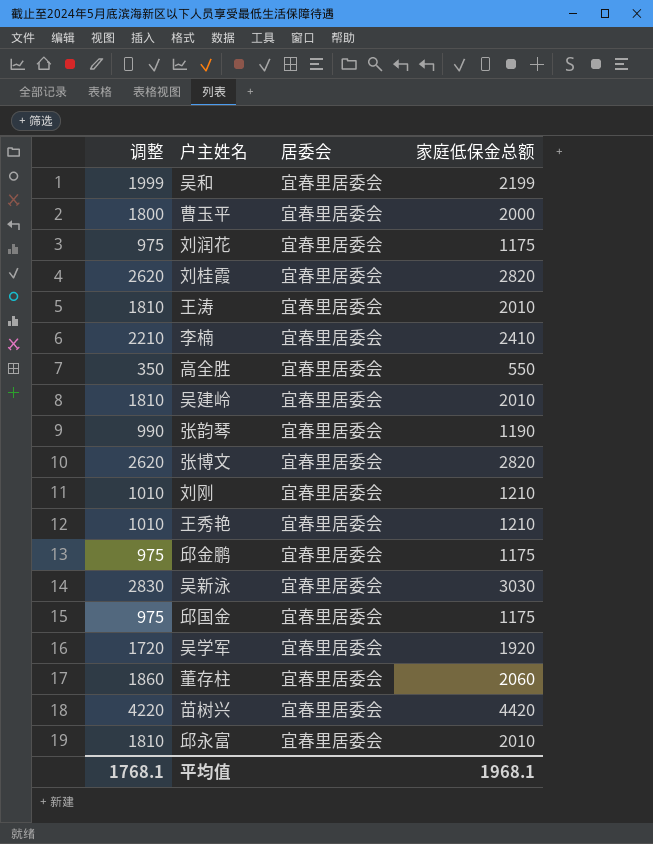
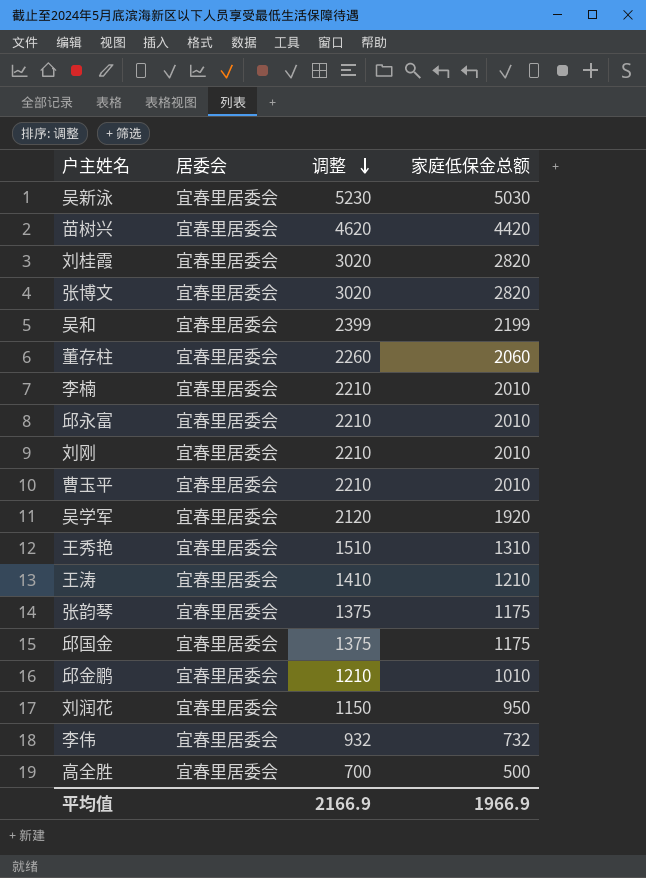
row order: none -> 调整 descending
column 调整 | formula: [家庭低保金总额] - 200 -> [家庭低保金总额] + 200
column 调整 | position: 1 -> 3
row 吴建岭: 1810 | 宜春里居委会 | 2010 -> none
吴新泳 | 家庭低保金总额: 3030 -> 5030
李楠 | 家庭低保金总额: 2410 -> 2010
刘刚 | 家庭低保金总额: 1210 -> 2010
曹玉平 | 家庭低保金总额: 2000 -> 2010
王秀艳 | 家庭低保金总额: 1210 -> 1310
王涛 | 家庭低保金总额: 2010 -> 1210
张韵琴 | 家庭低保金总额: 1190 -> 1175
邱金鹏 | 家庭低保金总额: 1175 -> 1010
刘润花 | 家庭低保金总额: 1175 -> 950
row 李伟: none -> 宜春里居委会 | 932 | 732
高全胜 | 家庭低保金总额: 550 -> 500
平均值 | 调整: 1768.1 -> 2166.9
平均值 | 家庭低保金总额: 1968.1 -> 1966.9

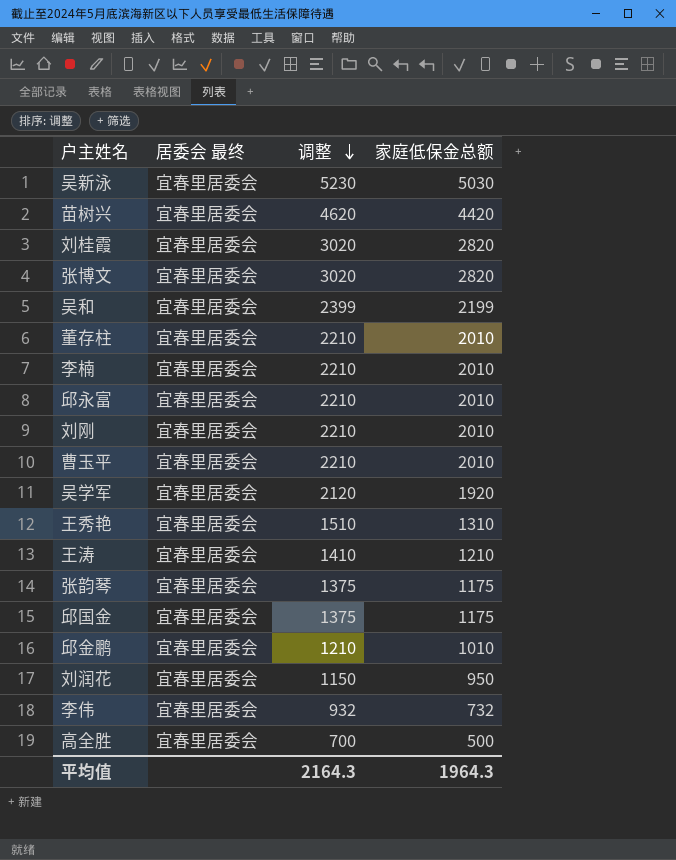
column name: 居委会 -> 居委会 最终
董存柱 | 调整: 2260 -> 2210
董存柱 | 家庭低保金总额: 2060 -> 2010
平均值 | 调整: 2166.9 -> 2164.3
平均值 | 家庭低保金总额: 1966.9 -> 1964.3

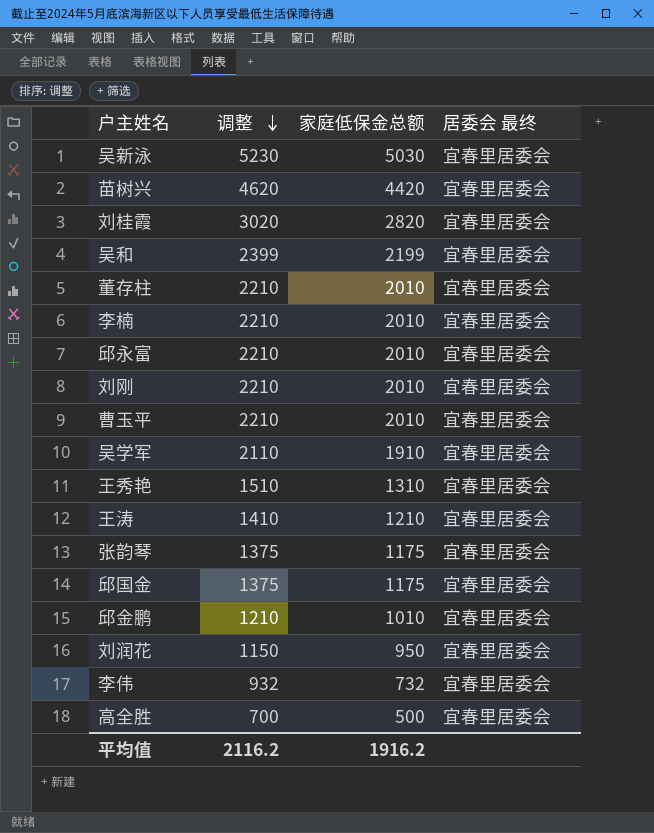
column 居委会 最终 | position: 2 -> 4
row 张博文: 宜春里居委会 | 3020 | 2820 -> none
吴学军 | 调整: 2120 -> 2110
吴学军 | 家庭低保金总额: 1920 -> 1910
平均值 | 调整: 2164.3 -> 2116.2
平均值 | 家庭低保金总额: 1964.3 -> 1916.2

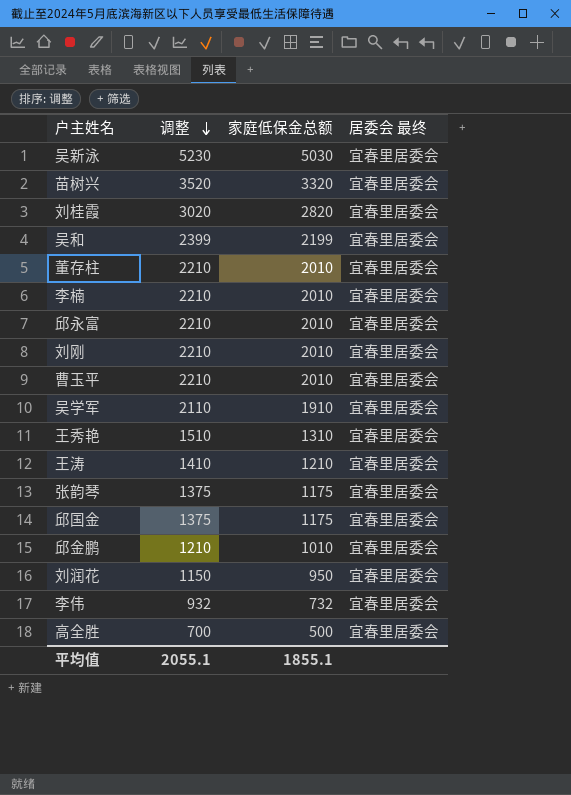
苗树兴 | 调整: 4620 -> 3520
苗树兴 | 家庭低保金总额: 4420 -> 3320
平均值 | 调整: 2116.2 -> 2055.1
平均值 | 家庭低保金总额: 1916.2 -> 1855.1

